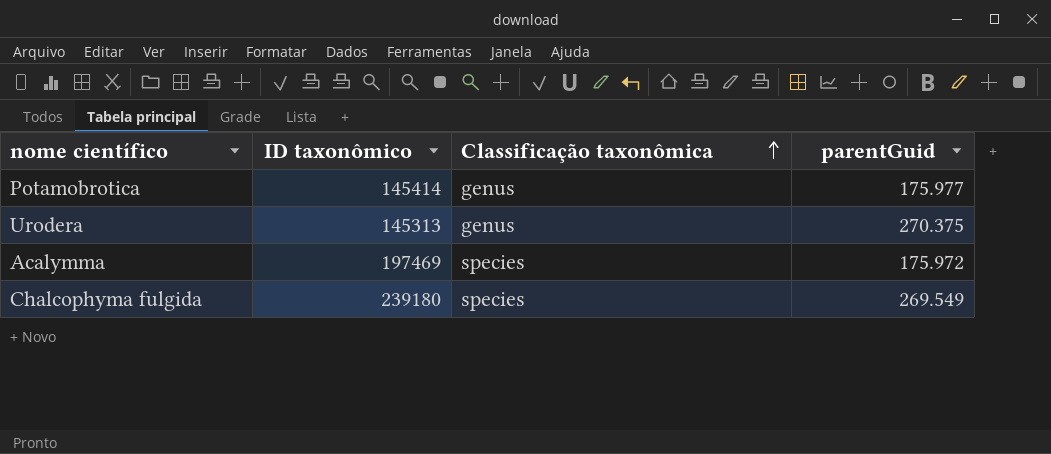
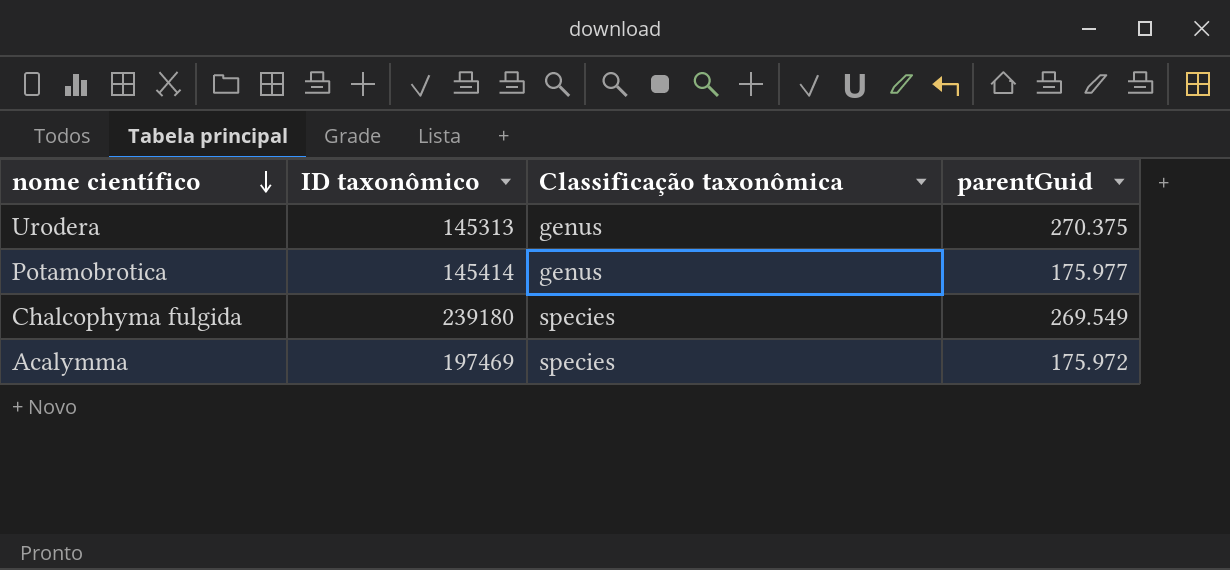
row order: Classificação taxonômica ascending -> nome científico descending

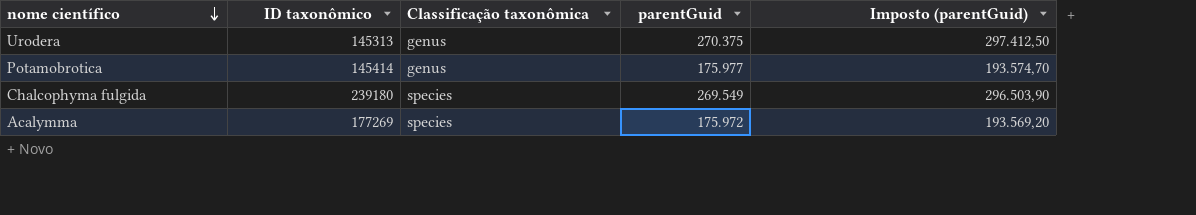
column Imposto (parentGuid) | formula: none -> [parentGuid] * 1,1
Acalymma | ID taxonômico: 197469 -> 177269

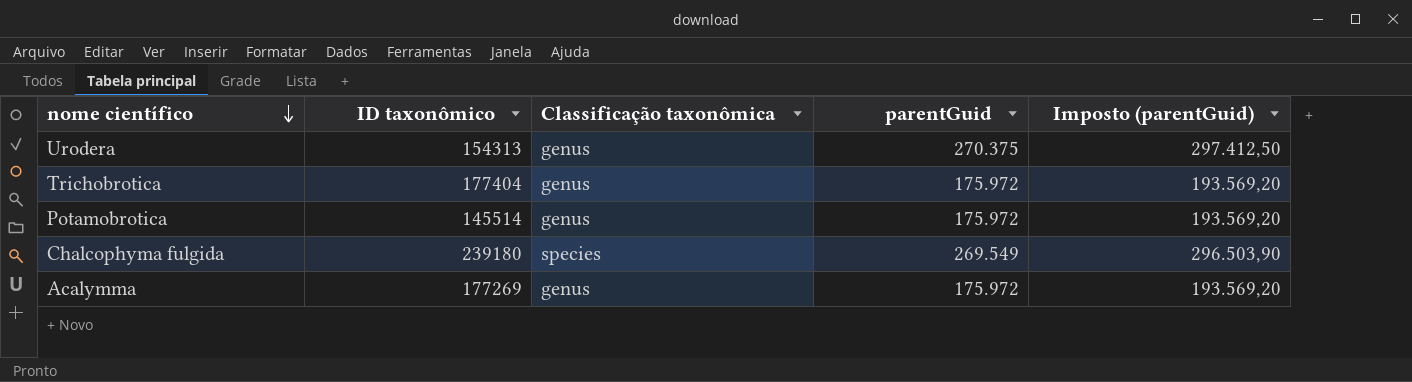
Urodera | ID taxonômico: 145313 -> 154313
row Trichobrotica: none -> 177404 | genus | 175.972 | 193.569,20
Potamobrotica | ID taxonômico: 145414 -> 145514
Potamobrotica | parentGuid: 175.977 -> 175.972
Potamobrotica | Imposto (parentGuid): 193.574,70 -> 193.569,20
Acalymma | Classificação taxonômica: species -> genus

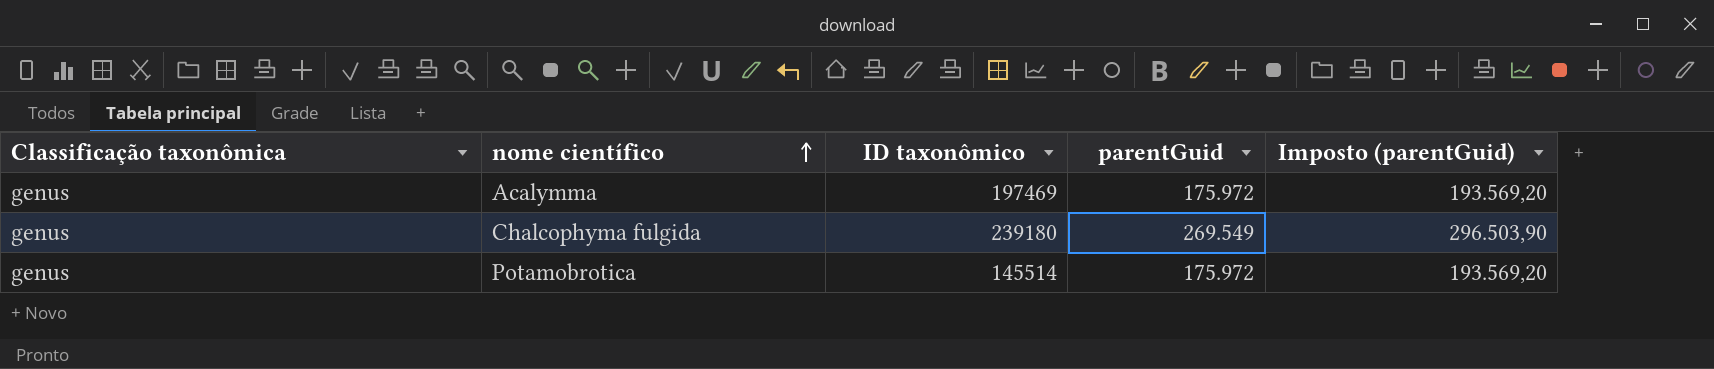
row order: nome científico descending -> nome científico ascending
column Classificação taxonômica | position: 3 -> 1
row Urodera: 154313 | genus | 270.375 | 297.412,50 -> none
row Trichobrotica: 177404 | genus | 175.972 | 193.569,20 -> none
Acalymma | ID taxonômico: 177269 -> 197469
Chalcophyma fulgida | Classificação taxonômica: species -> genus

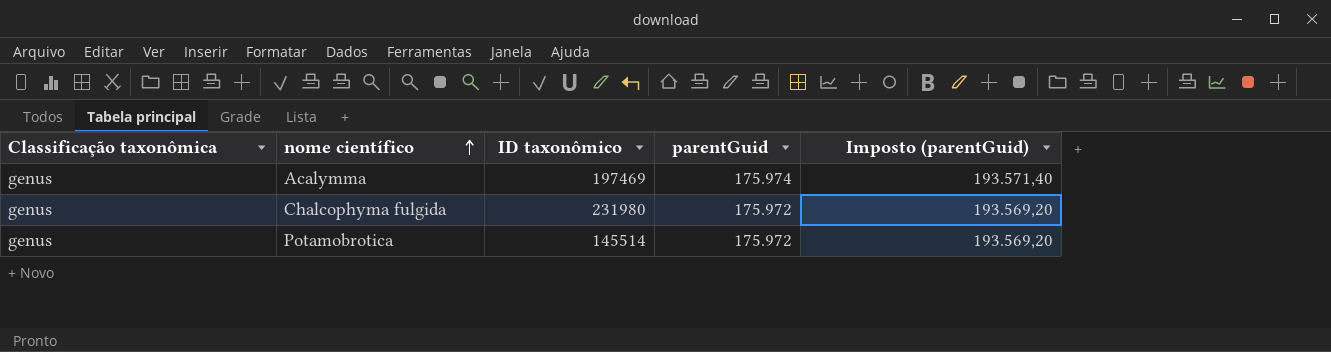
Acalymma | parentGuid: 175.972 -> 175.974
Acalymma | Imposto (parentGuid): 193.569,20 -> 193.571,40
Chalcophyma fulgida | ID taxonômico: 239180 -> 231980
Chalcophyma fulgida | parentGuid: 269.549 -> 175.972
Chalcophyma fulgida | Imposto (parentGuid): 296.503,90 -> 193.569,20

